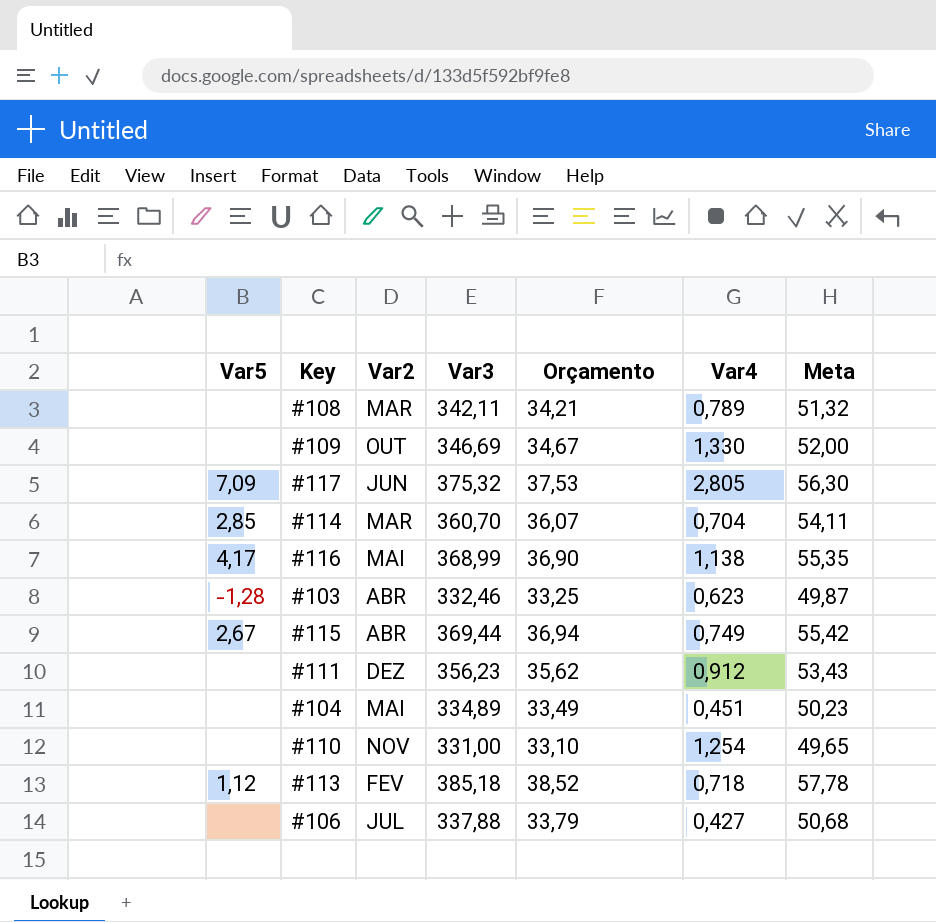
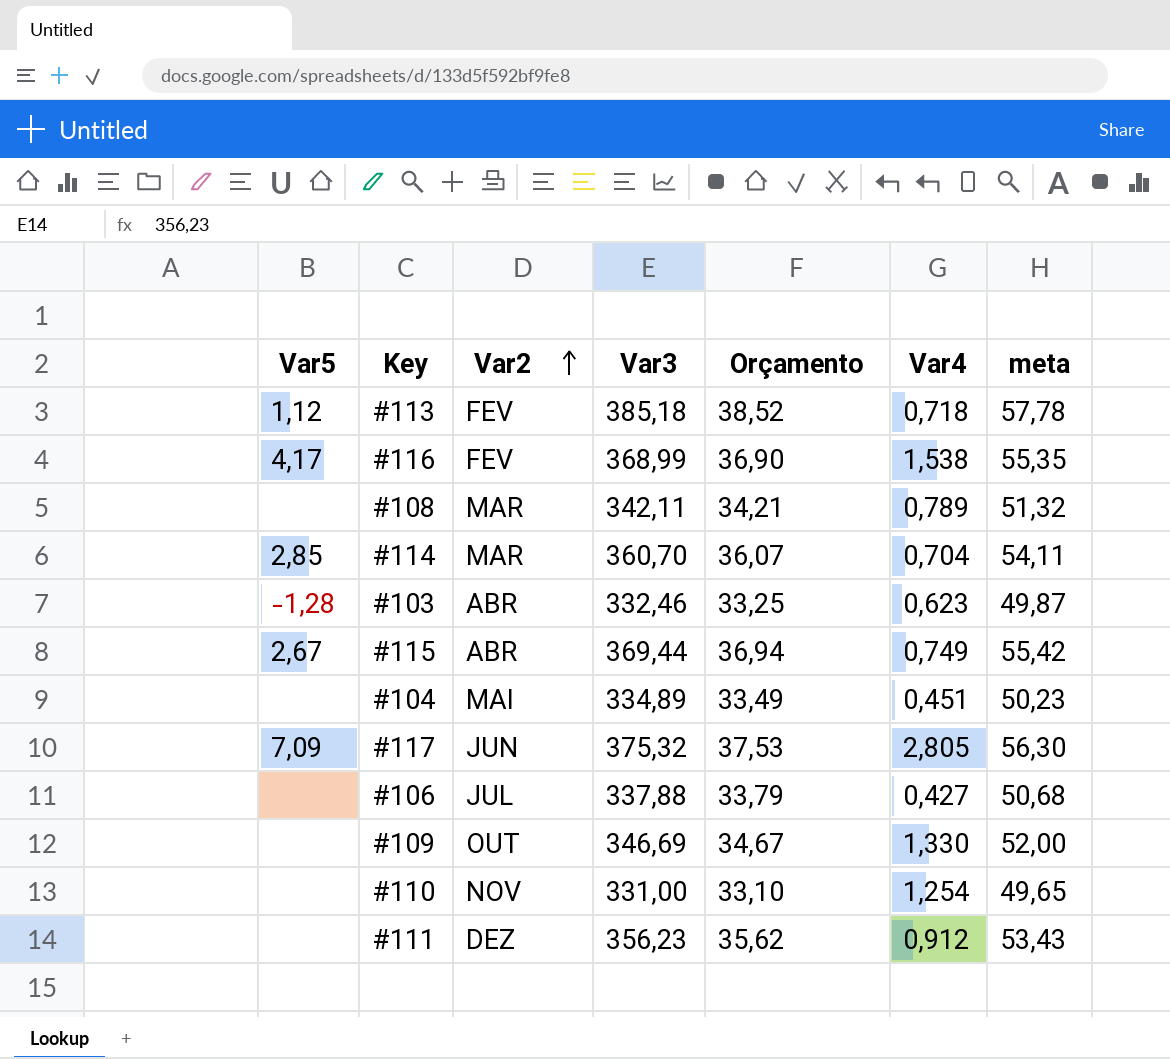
row order: none -> Var2 ascending
column name: Meta -> meta
#116 | Var2: MAI -> FEV
#116 | Var4: 1,138 -> 1,538

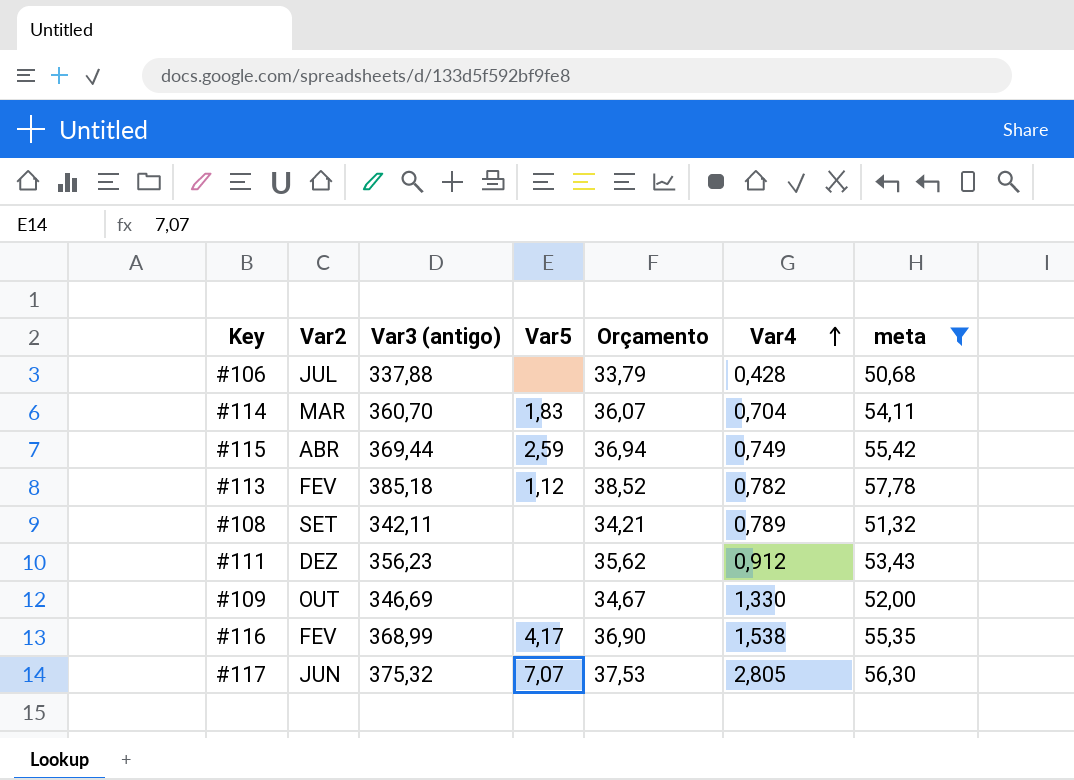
filter: none -> meta >= 50,68
row order: Var2 ascending -> Var4 ascending
column name: Var3 -> Var3 (antigo)
column Var5 | position: 1 -> 4
#106 | Var4: 0,427 -> 0,428
#114 | Var5: 2,85 -> 1,83
#115 | Var5: 2,67 -> 2,59
#113 | Var4: 0,718 -> 0,782
#108 | Var2: MAR -> SET
#117 | Var5: 7,09 -> 7,07

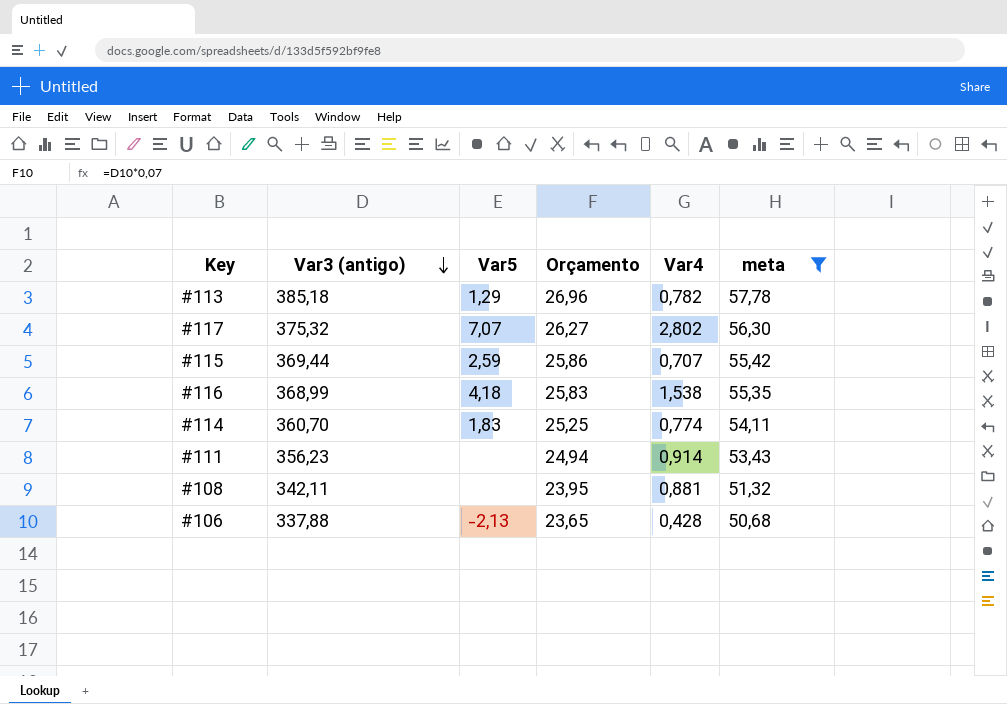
row order: Var4 ascending -> Var3 (antigo) descending
column Var2 | position: 2 -> none
column Orçamento | formula: [Var3 (antigo)] * 0,1 -> [Var3 (antigo)] * 0,07
row #109: OUT | 346,69 | none | 34,67 | 1,330 | 52,00 -> none
#113 | Var5: 1,12 -> 1,29
#117 | Var4: 2,805 -> 2,802
#115 | Var4: 0,749 -> 0,707
#116 | Var5: 4,17 -> 4,18
#114 | Var4: 0,704 -> 0,774
#111 | Var4: 0,912 -> 0,914
#108 | Var4: 0,789 -> 0,881
#106 | Var5: none -> -2,13

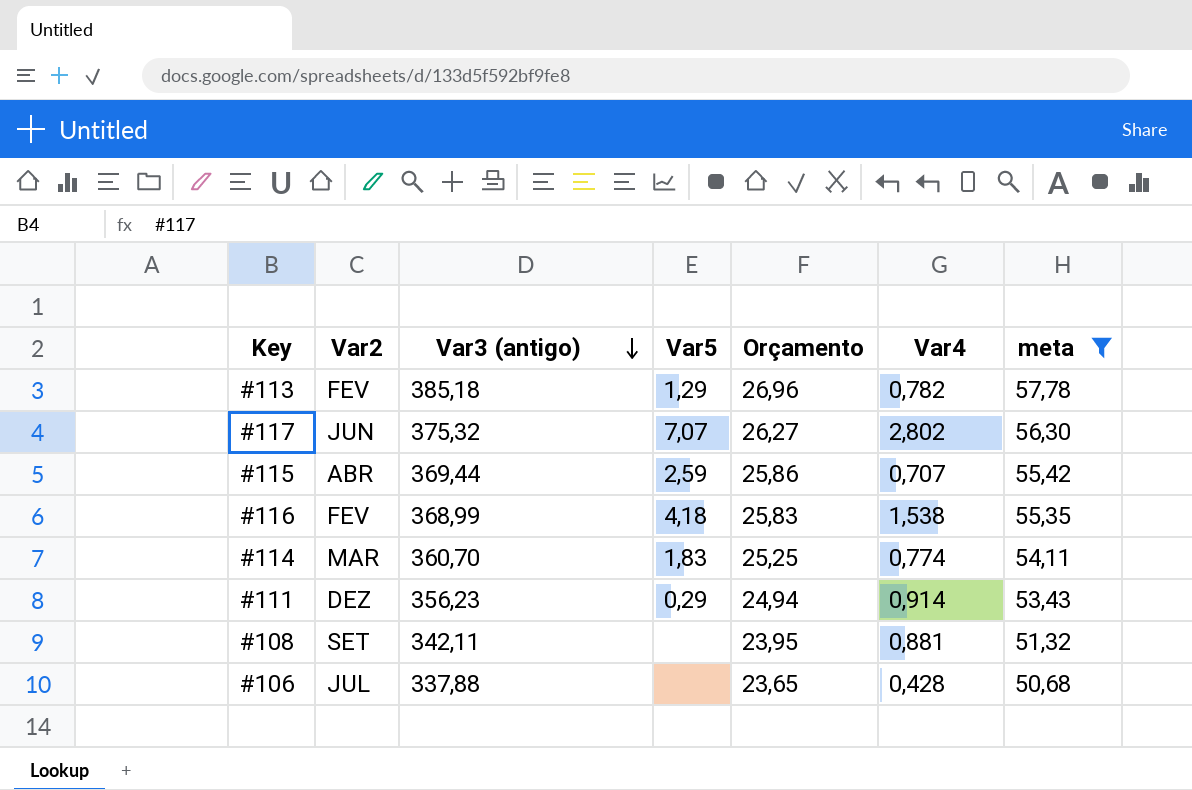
column Var2 | position: none -> 2
#111 | Var5: none -> 0,29
#106 | Var5: -2,13 -> none

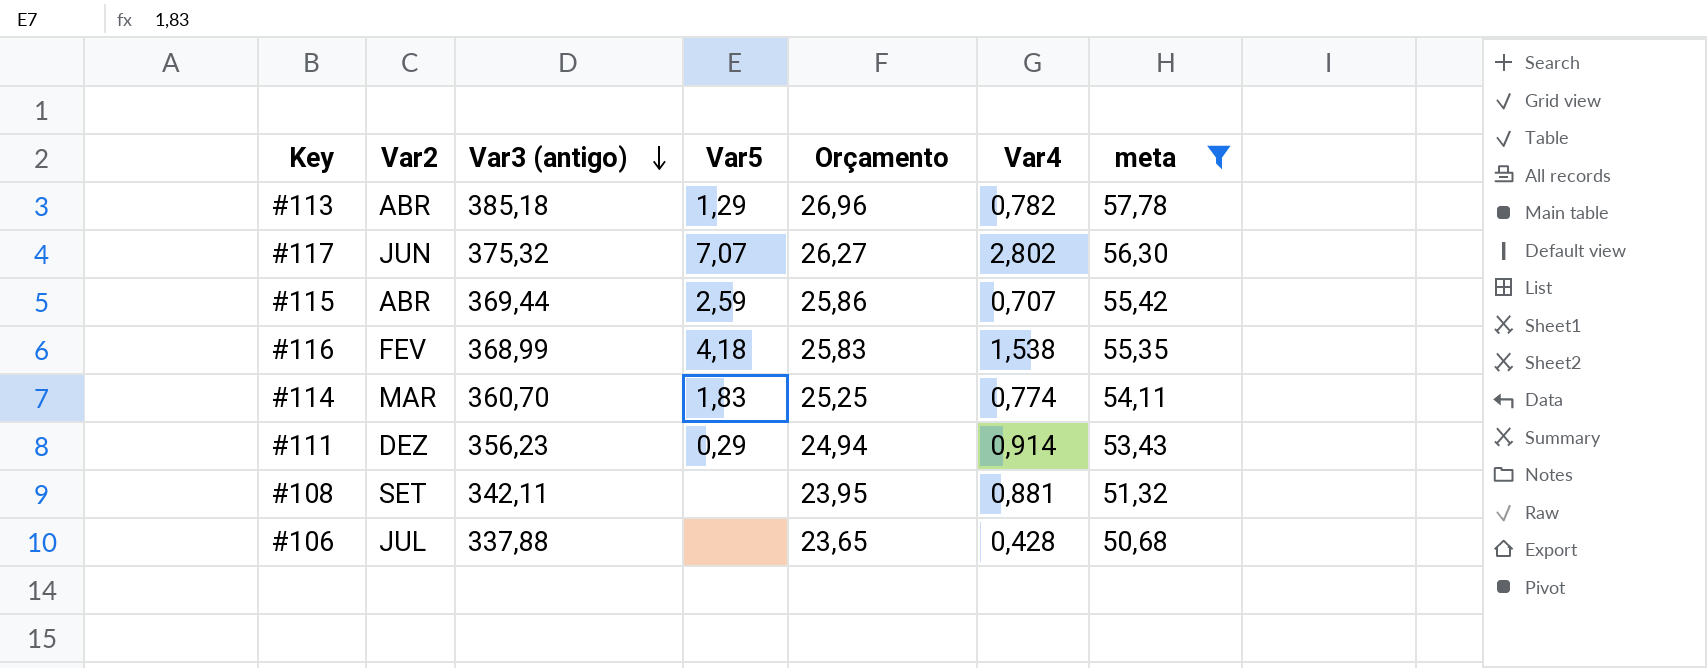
#113 | Var2: FEV -> ABR

